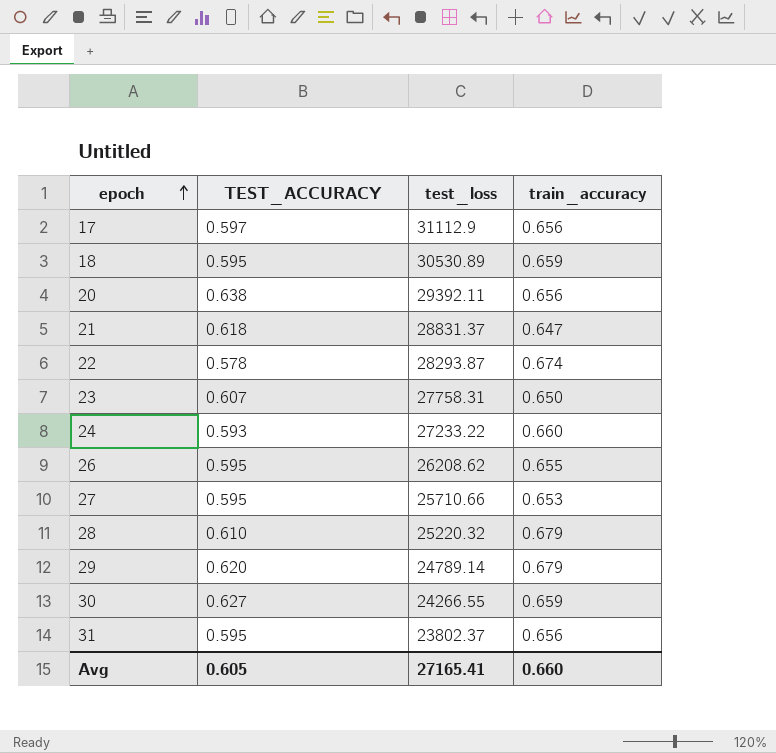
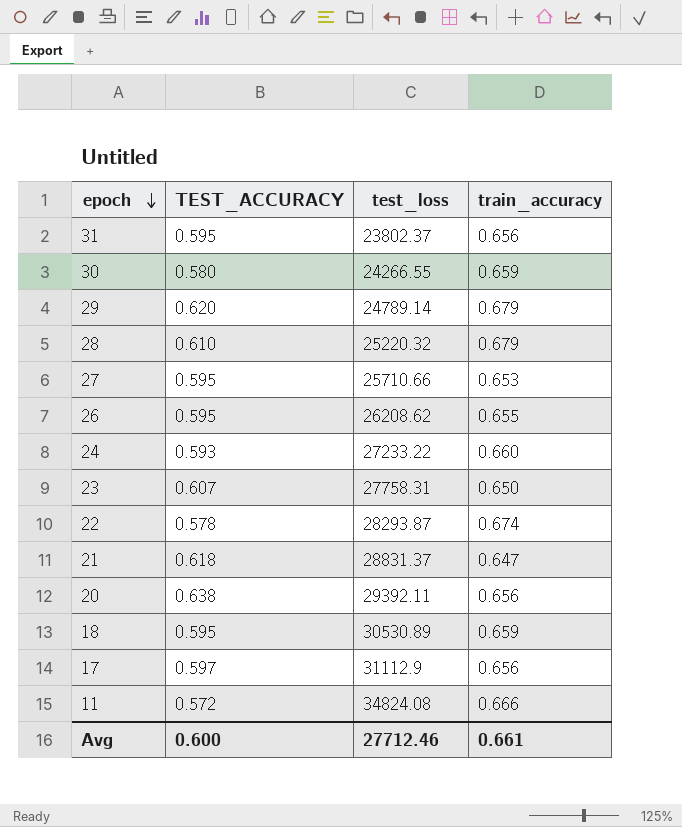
row order: epoch ascending -> epoch descending
30 | TEST_ACCURACY: 0.627 -> 0.580
row 11: none -> 0.572 | 34824.08 | 0.666
Avg | TEST_ACCURACY: 0.605 -> 0.600
Avg | test_loss: 27165.41 -> 27712.46
Avg | train_accuracy: 0.660 -> 0.661

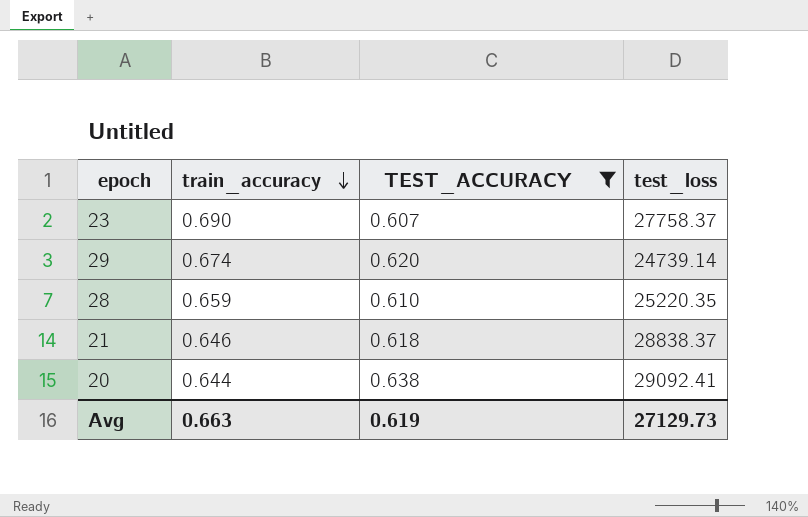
filter: none -> TEST_ACCURACY >= 0.607
row order: epoch descending -> train_accuracy descending
column train_accuracy | position: 4 -> 2
23 | train_accuracy: 0.650 -> 0.690
23 | test_loss: 27758.31 -> 27758.37
29 | train_accuracy: 0.679 -> 0.674
29 | test_loss: 24789.14 -> 24739.14
28 | train_accuracy: 0.679 -> 0.659
28 | test_loss: 25220.32 -> 25220.35
21 | train_accuracy: 0.647 -> 0.646
21 | test_loss: 28831.37 -> 28838.37
20 | train_accuracy: 0.656 -> 0.644
20 | test_loss: 29392.11 -> 29092.41
Avg | train_accuracy: 0.661 -> 0.663
Avg | TEST_ACCURACY: 0.600 -> 0.619
Avg | test_loss: 27712.46 -> 27129.73

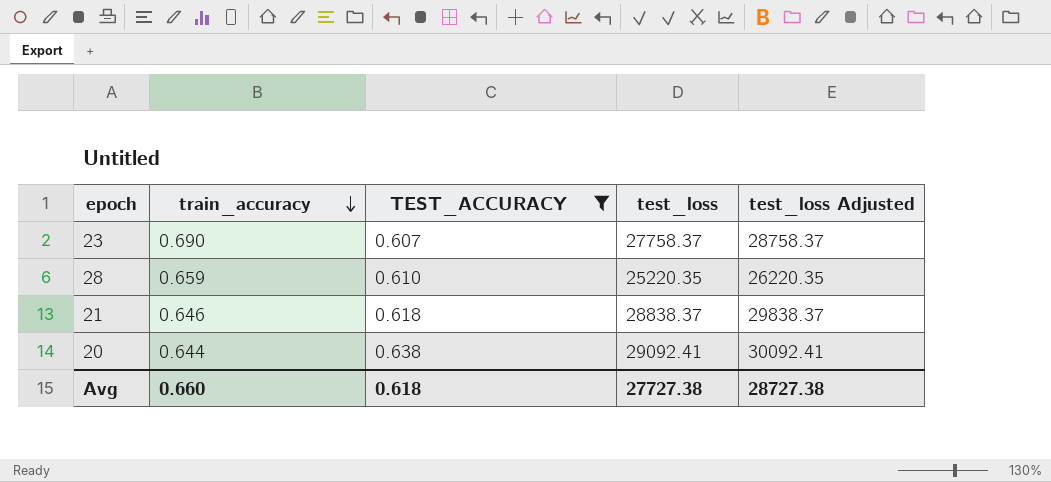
column test_loss Adjusted | formula: none -> [test_loss] + 1000
row 29: 0.674 | 0.620 | 24739.14 -> none
Avg | train_accuracy: 0.663 -> 0.660
Avg | TEST_ACCURACY: 0.619 -> 0.618
Avg | test_loss: 27129.73 -> 27727.38

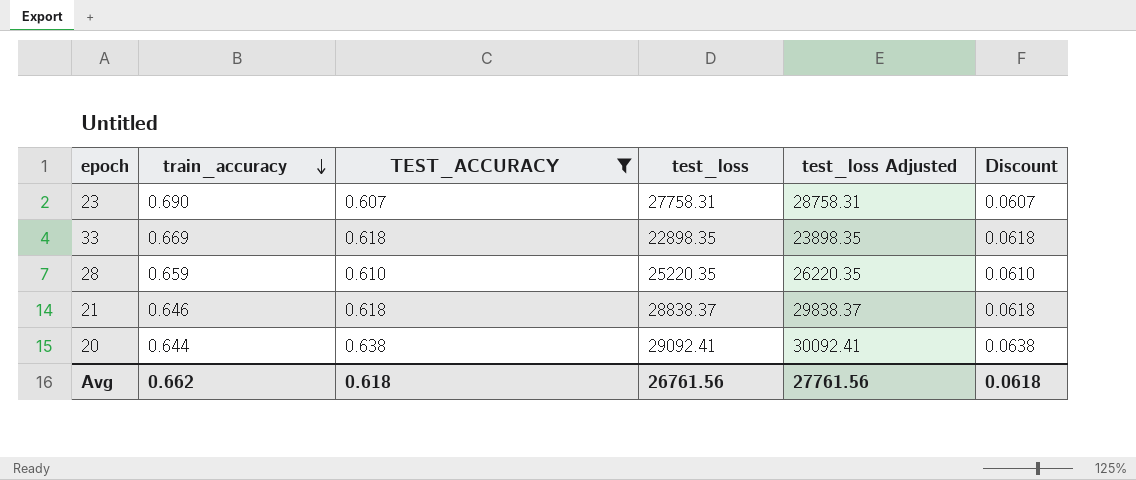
column Discount | formula: none -> [TEST_ACCURACY] * 0.1
23 | test_loss: 27758.37 -> 27758.31
23 | test_loss Adjusted: 28758.37 -> 28758.31
row 33: none -> 0.669 | 0.618 | 22898.35 | 23898.35 | 0.0618
Avg | train_accuracy: 0.660 -> 0.662
Avg | test_loss: 27727.38 -> 26761.56
Avg | test_loss Adjusted: 28727.38 -> 27761.56

